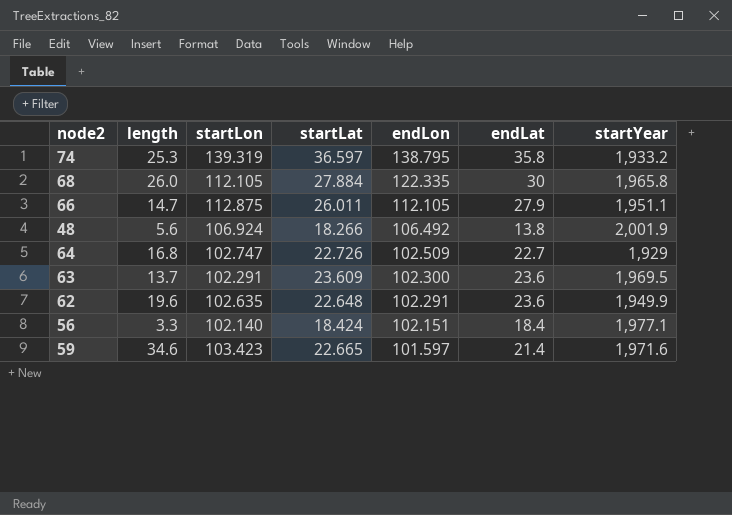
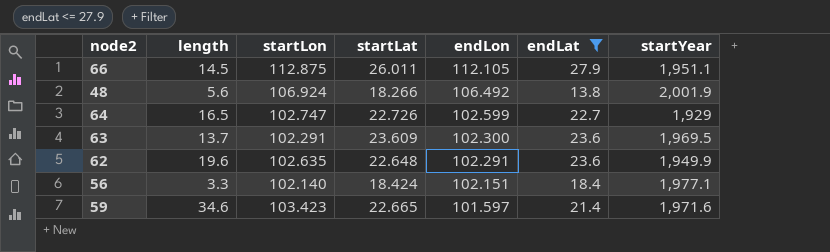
filter: none -> endLat <= 27.9
66 | length: 14.7 -> 14.5
64 | length: 16.8 -> 16.5
64 | endLon: 102.509 -> 102.599

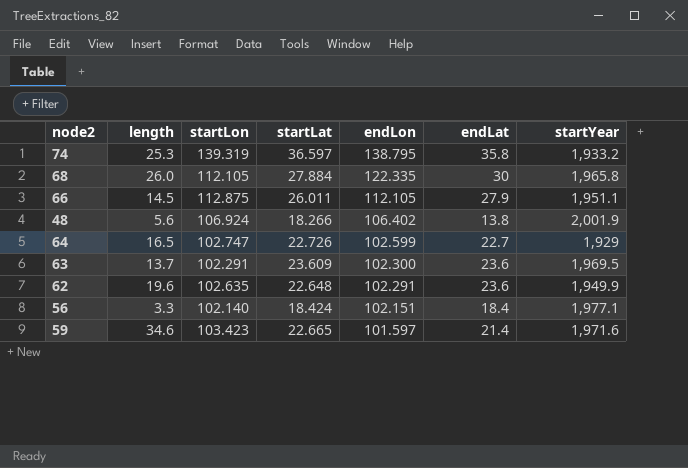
filter: endLat <= 27.9 -> none
48 | endLon: 106.492 -> 106.402

